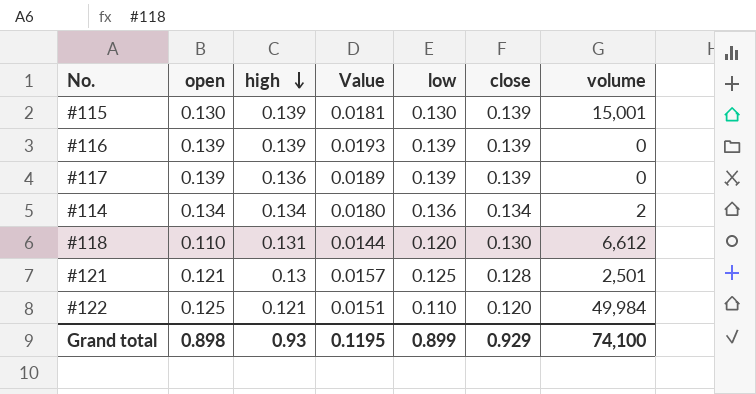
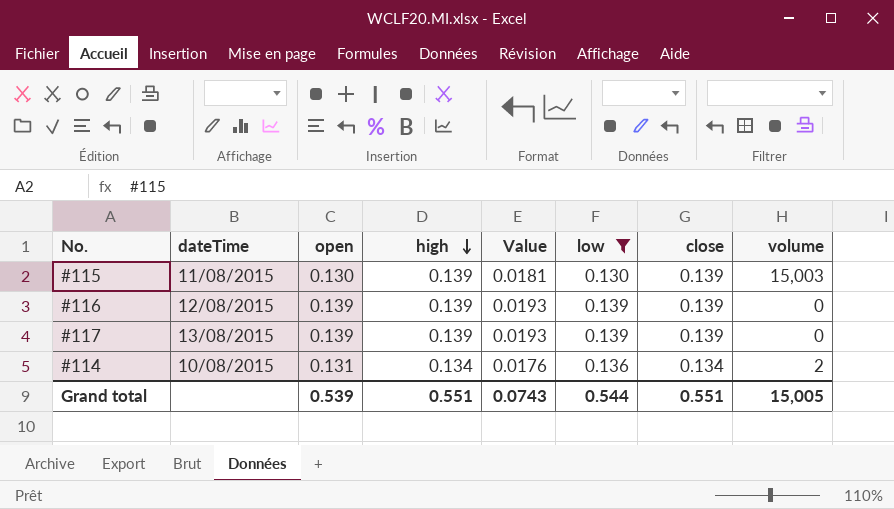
filter: none -> low >= 0.130
column dateTime | position: none -> 2
#115 | volume: 15,001 -> 15,003
#117 | high: 0.136 -> 0.139
#117 | Value: 0.0189 -> 0.0193
#114 | open: 0.134 -> 0.131
#114 | Value: 0.0180 -> 0.0176
Grand total | open: 0.898 -> 0.539
Grand total | high: 0.93 -> 0.551
Grand total | Value: 0.1195 -> 0.0743
Grand total | low: 0.899 -> 0.544
Grand total | close: 0.929 -> 0.551
Grand total | volume: 74,100 -> 15,005

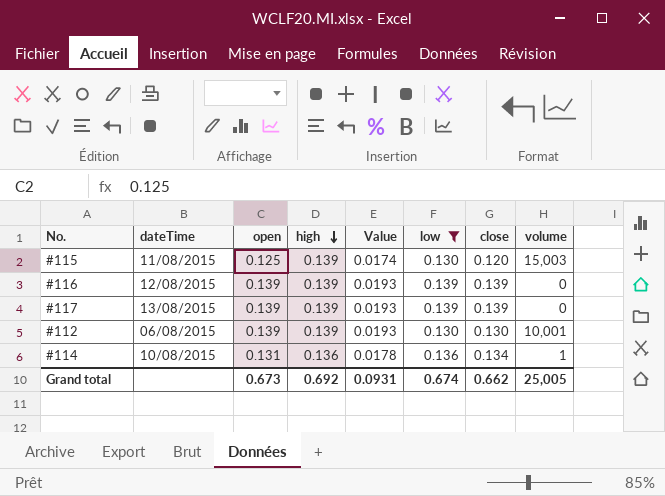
#115 | open: 0.130 -> 0.125
#115 | Value: 0.0181 -> 0.0174
#115 | close: 0.139 -> 0.120
row #112: none -> 06/08/2015 | 0.139 | 0.139 | 0.0193 | 0.130 | 0.130 | 10,001
#114 | high: 0.134 -> 0.136
#114 | Value: 0.0176 -> 0.0178
#114 | volume: 2 -> 1
Grand total | open: 0.539 -> 0.673
Grand total | high: 0.551 -> 0.692
Grand total | Value: 0.0743 -> 0.0931
Grand total | low: 0.544 -> 0.674
Grand total | close: 0.551 -> 0.662
Grand total | volume: 15,005 -> 25,005

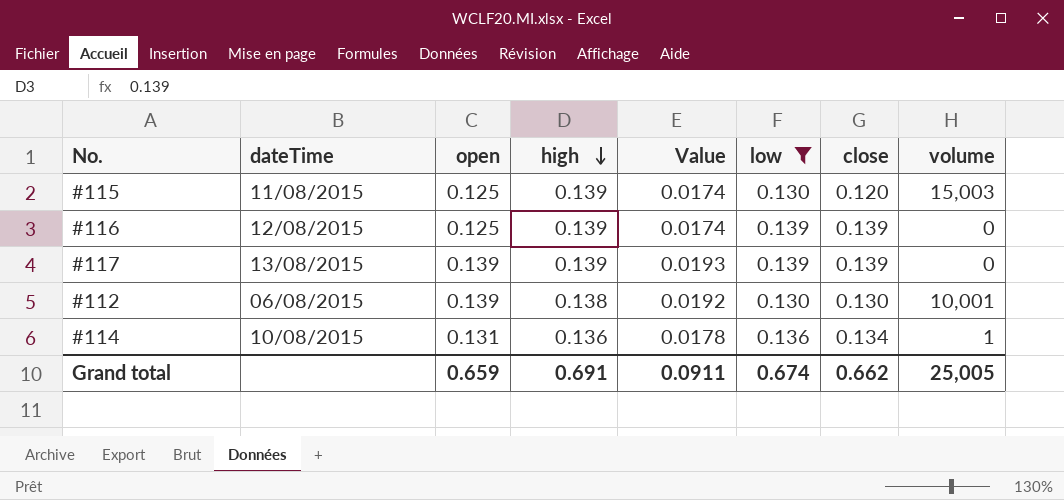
#116 | open: 0.139 -> 0.125
#116 | Value: 0.0193 -> 0.0174
#112 | high: 0.139 -> 0.138
#112 | Value: 0.0193 -> 0.0192
Grand total | open: 0.673 -> 0.659
Grand total | high: 0.692 -> 0.691
Grand total | Value: 0.0931 -> 0.0911

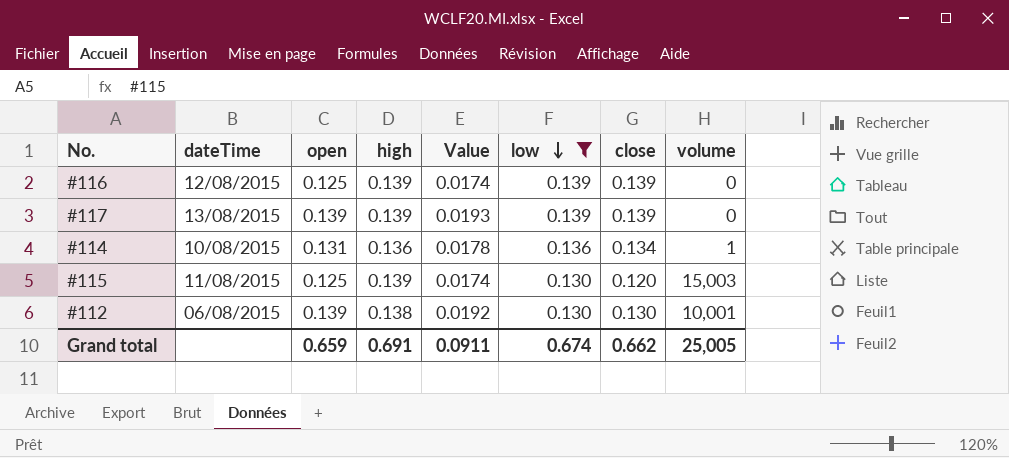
row order: high descending -> low descending

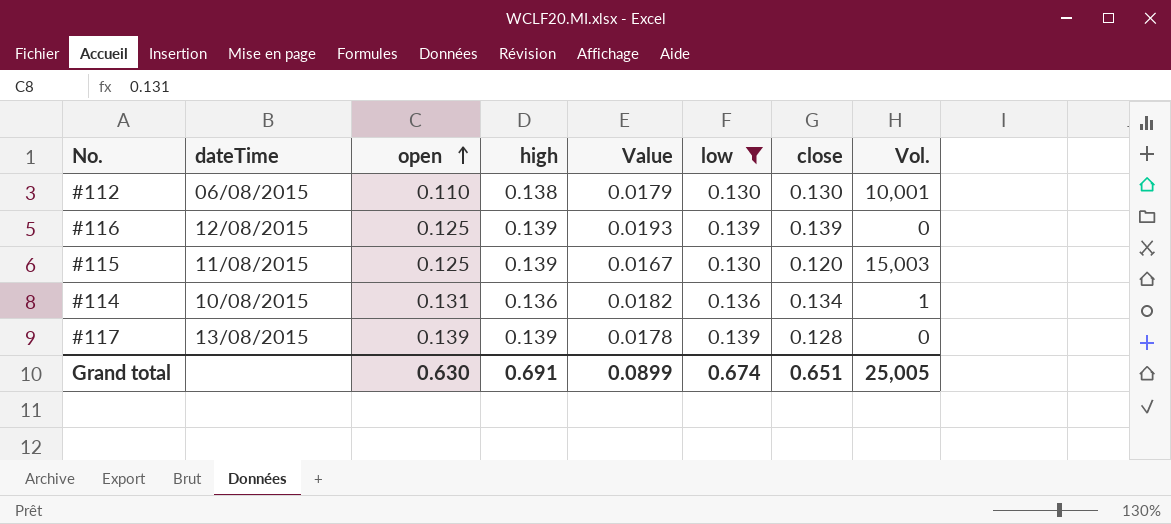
row order: low descending -> open ascending
column Value | formula: [open] * [high] -> [high] * [close]
column name: volume -> Vol.
#112 | open: 0.139 -> 0.110
#117 | close: 0.139 -> 0.128
Grand total | open: 0.659 -> 0.630
Grand total | Value: 0.0911 -> 0.0899
Grand total | close: 0.662 -> 0.651

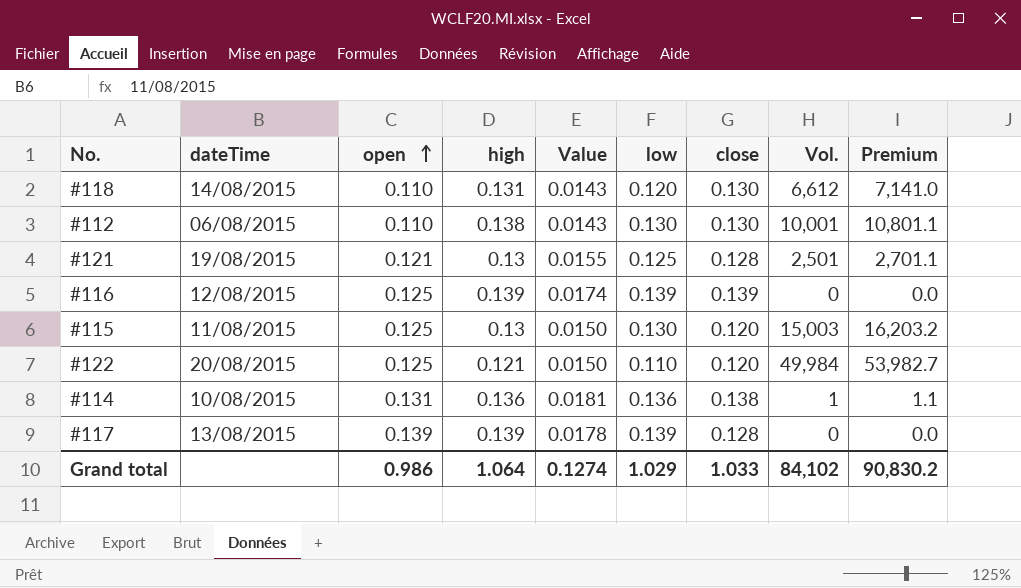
filter: low >= 0.130 -> none
column Value | formula: [high] * [close] -> [open] * [close]
column Premium | formula: none -> [Vol.] * 1.08
#115 | high: 0.139 -> 0.13
#114 | close: 0.134 -> 0.138
Grand total | open: 0.630 -> 0.986
Grand total | high: 0.691 -> 1.064
Grand total | Value: 0.0899 -> 0.1274
Grand total | low: 0.674 -> 1.029
Grand total | close: 0.651 -> 1.033
Grand total | Vol.: 25,005 -> 84,102

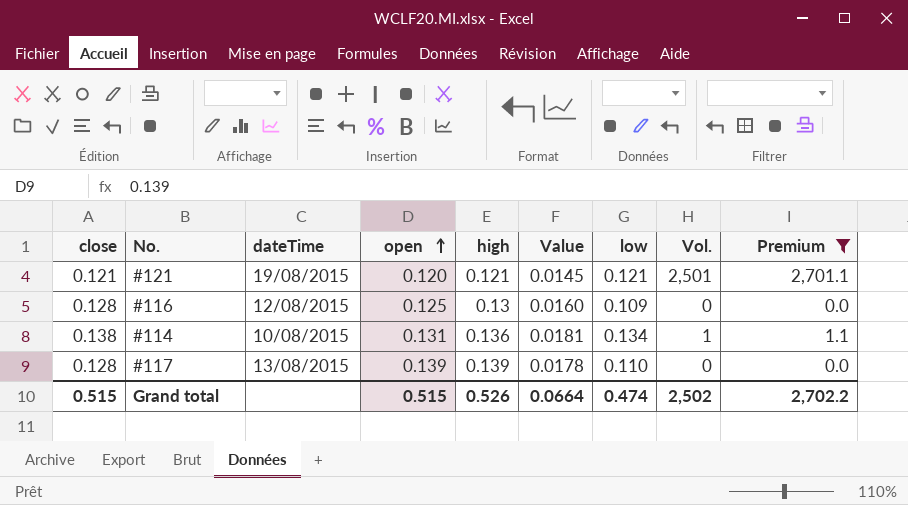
filter: none -> Premium <= 2,701.1
column close | position: 7 -> 1
#121 | close: 0.128 -> 0.121
#121 | open: 0.121 -> 0.120
#121 | high: 0.13 -> 0.121
#121 | Value: 0.0155 -> 0.0145
#121 | low: 0.125 -> 0.121
#116 | close: 0.139 -> 0.128
#116 | high: 0.139 -> 0.13
#116 | Value: 0.0174 -> 0.0160
#116 | low: 0.139 -> 0.109
#114 | low: 0.136 -> 0.134
#117 | low: 0.139 -> 0.110
Grand total | close: 1.033 -> 0.515
Grand total | open: 0.986 -> 0.515
Grand total | high: 1.064 -> 0.526
Grand total | Value: 0.1274 -> 0.0664
Grand total | low: 1.029 -> 0.474
Grand total | Vol.: 84,102 -> 2,502
Grand total | Premium: 90,830.2 -> 2,702.2

